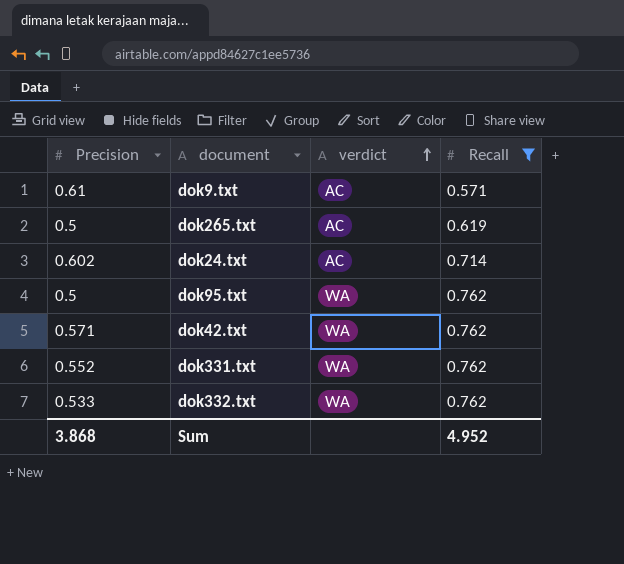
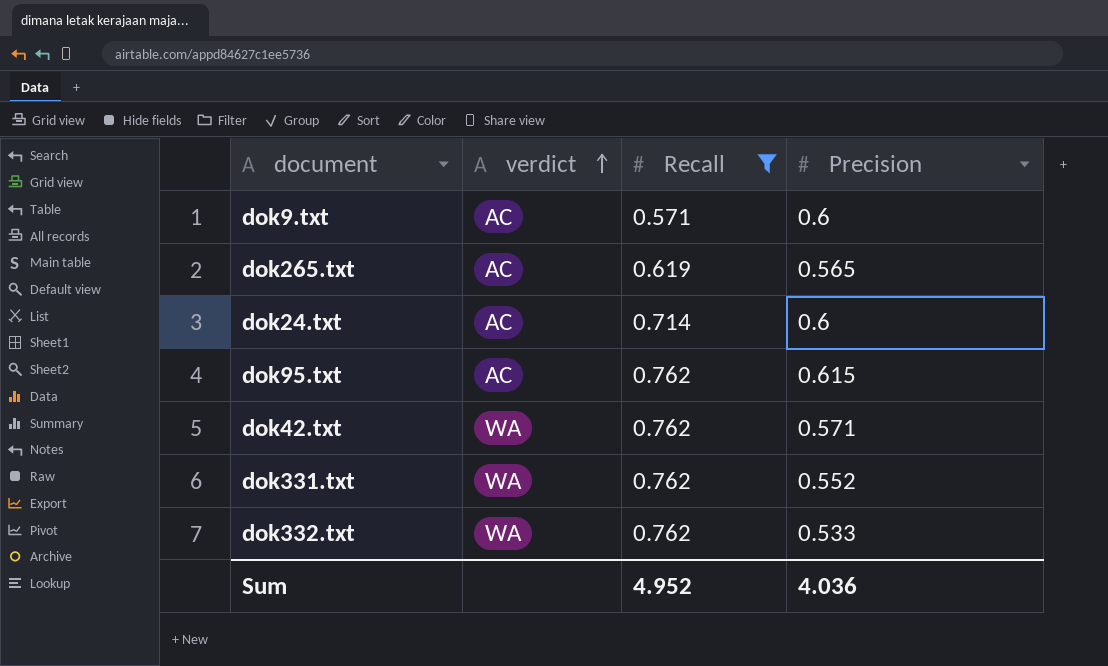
column Precision | position: 1 -> 4
dok9.txt | Precision: 0.61 -> 0.6
dok265.txt | Precision: 0.5 -> 0.565
dok24.txt | Precision: 0.602 -> 0.6
dok95.txt | verdict: WA -> AC
dok95.txt | Precision: 0.5 -> 0.615
Sum | Precision: 3.868 -> 4.036

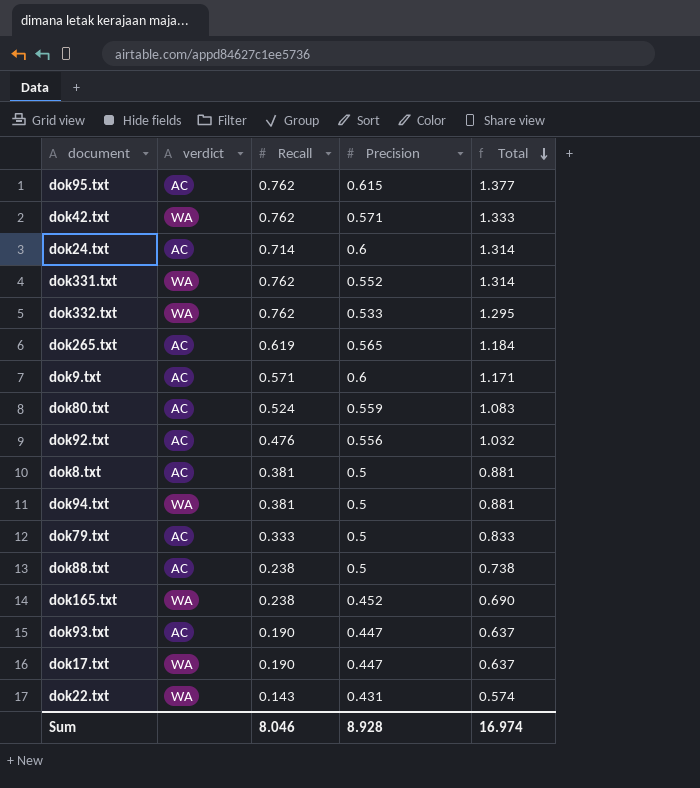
filter: Recall >= 0.571 -> none
row order: verdict ascending -> Total descending
column Total | formula: none -> [Recall] + [Precision]
Sum | Recall: 4.952 -> 8.046
Sum | Precision: 4.036 -> 8.928

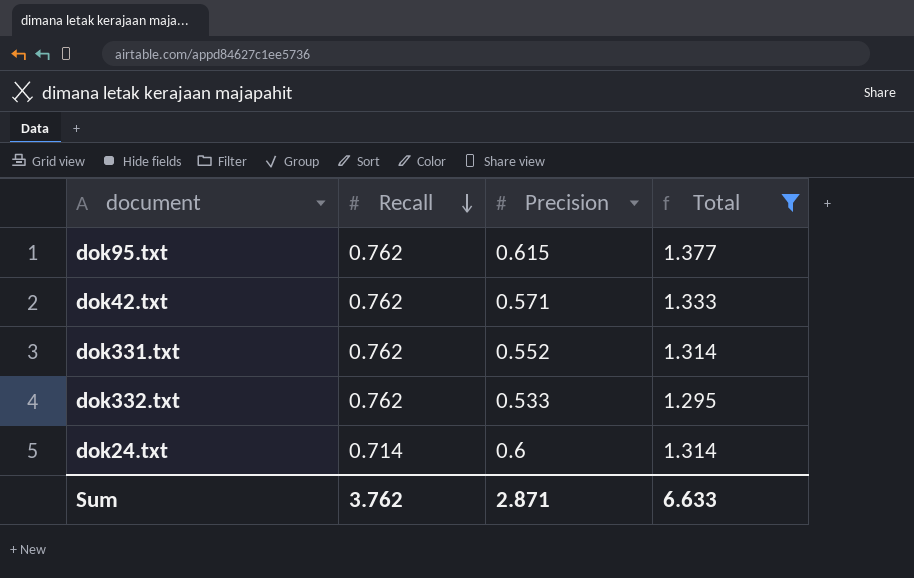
filter: none -> Total >= 1.295
row order: Total descending -> Recall descending
column verdict | position: 2 -> none
Sum | Recall: 8.046 -> 3.762
Sum | Precision: 8.928 -> 2.871
Sum | Total: 16.974 -> 6.633

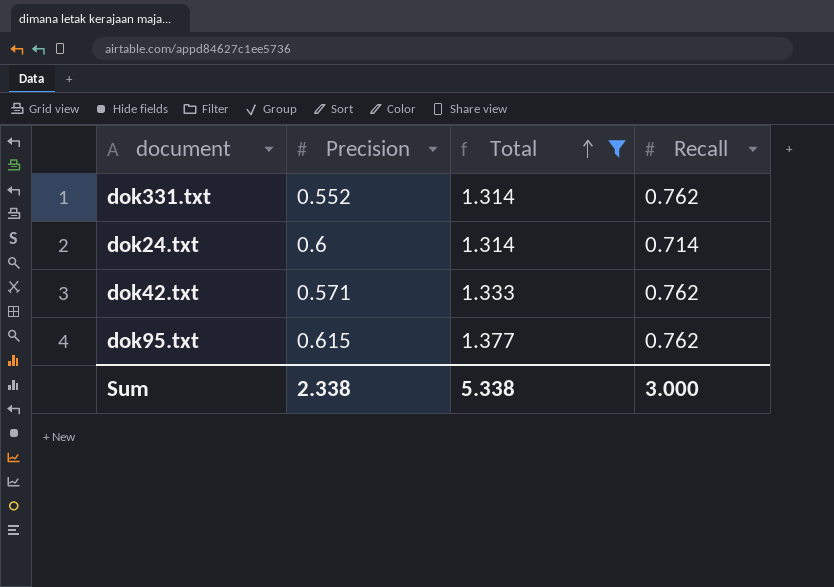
row order: Recall descending -> Total ascending
column Recall | position: 2 -> 4
row dok332.txt: 0.762 | 0.533 | 1.295 -> none
Sum | Precision: 2.871 -> 2.338
Sum | Total: 6.633 -> 5.338
Sum | Recall: 3.762 -> 3.000

